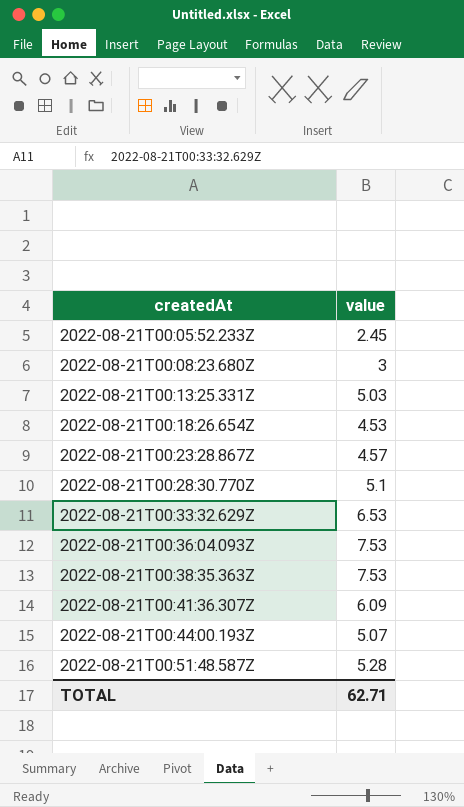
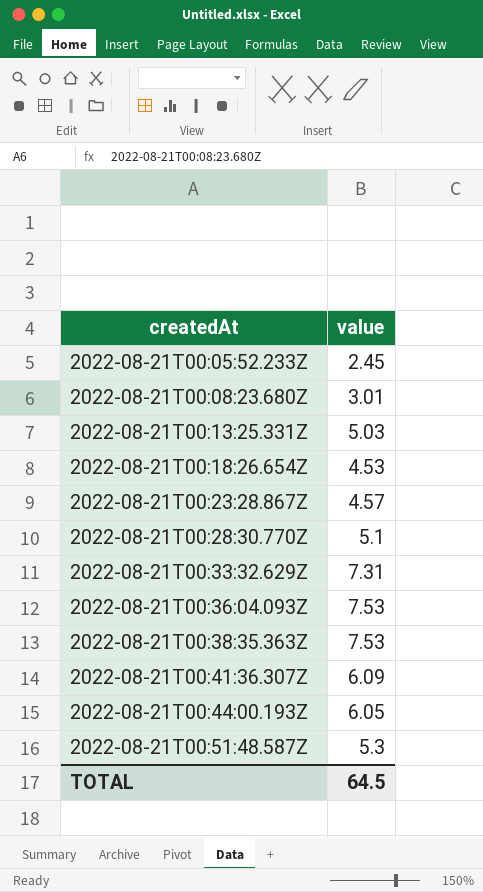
2022-08-21T00:08:23.680Z | value: 3 -> 3.01
2022-08-21T00:33:32.629Z | value: 6.53 -> 7.31
2022-08-21T00:44:00.193Z | value: 5.07 -> 6.05
2022-08-21T00:51:48.587Z | value: 5.28 -> 5.3
TOTAL | value: 62.71 -> 64.5

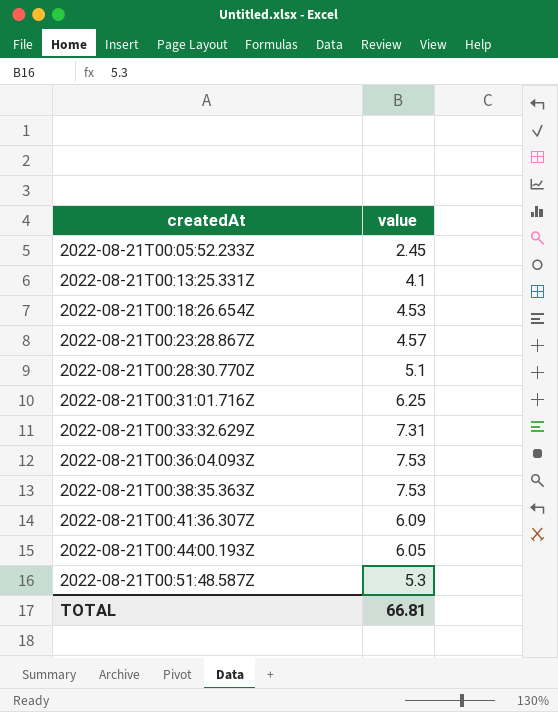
row 2022-08-21T00:08:23.680Z: 3.01 -> none
2022-08-21T00:13:25.331Z | value: 5.03 -> 4.1
row 2022-08-21T00:31:01.716Z: none -> 6.25
TOTAL | value: 64.5 -> 66.81

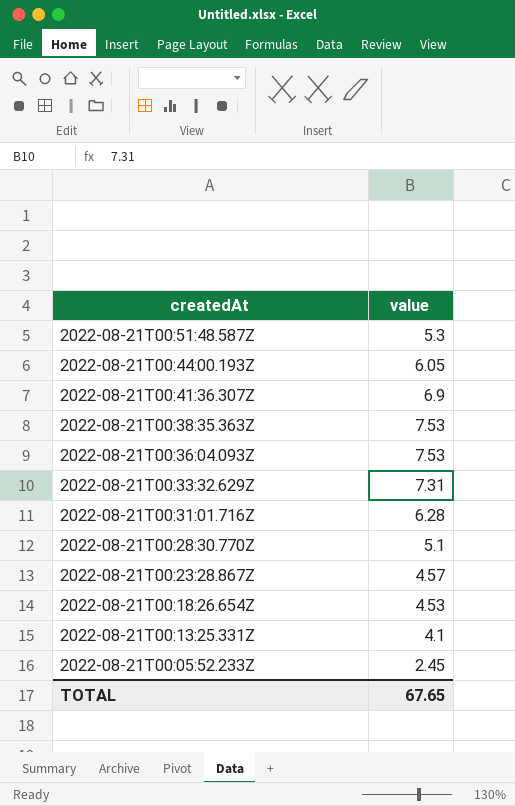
row order: createdAt ascending -> createdAt descending
2022-08-21T00:41:36.307Z | value: 6.09 -> 6.9
2022-08-21T00:31:01.716Z | value: 6.25 -> 6.28
TOTAL | value: 66.81 -> 67.65

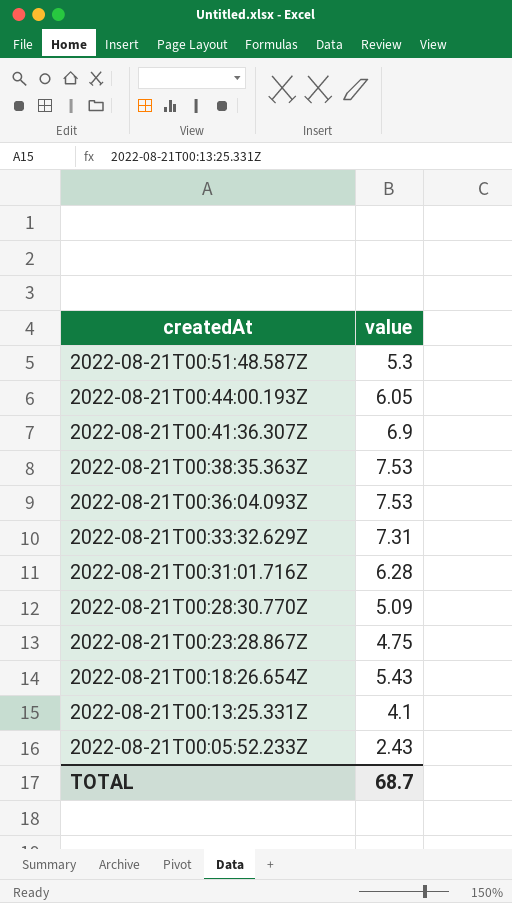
2022-08-21T00:28:30.770Z | value: 5.1 -> 5.09
2022-08-21T00:23:28.867Z | value: 4.57 -> 4.75
2022-08-21T00:18:26.654Z | value: 4.53 -> 5.43
2022-08-21T00:05:52.233Z | value: 2.45 -> 2.43
TOTAL | value: 67.65 -> 68.7

